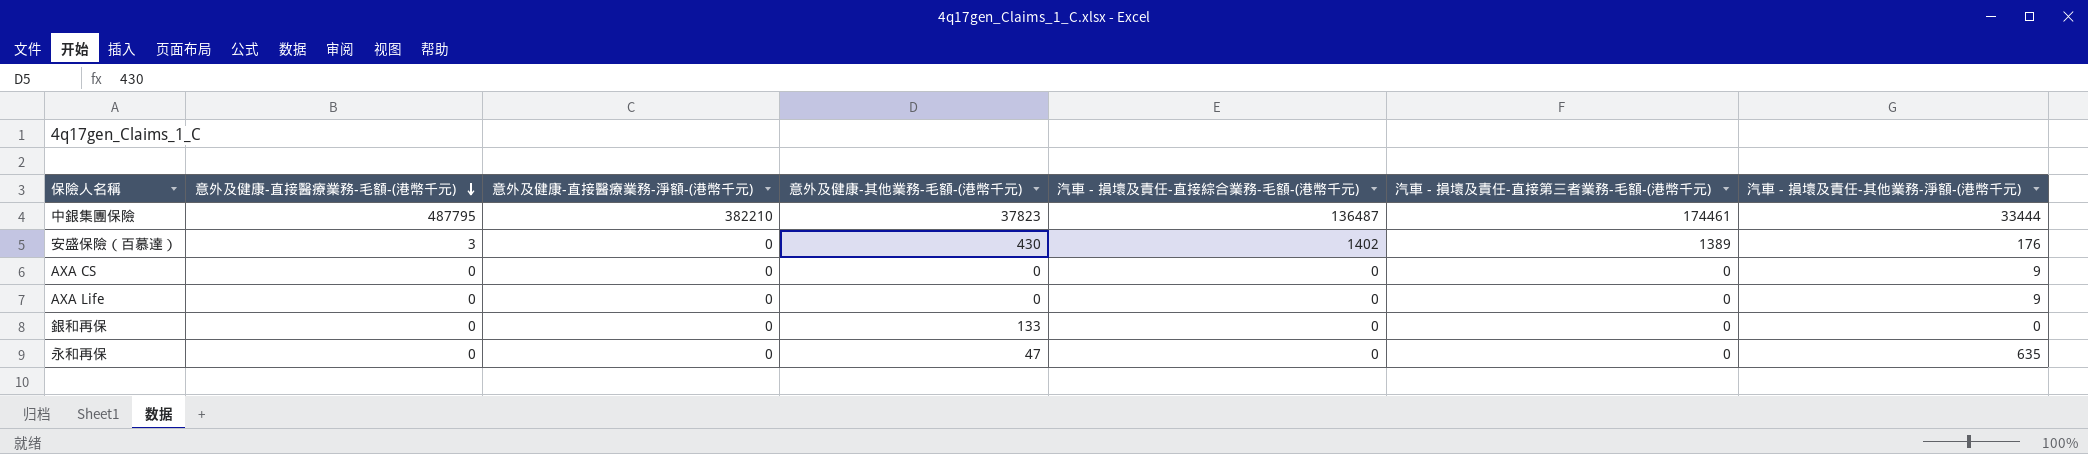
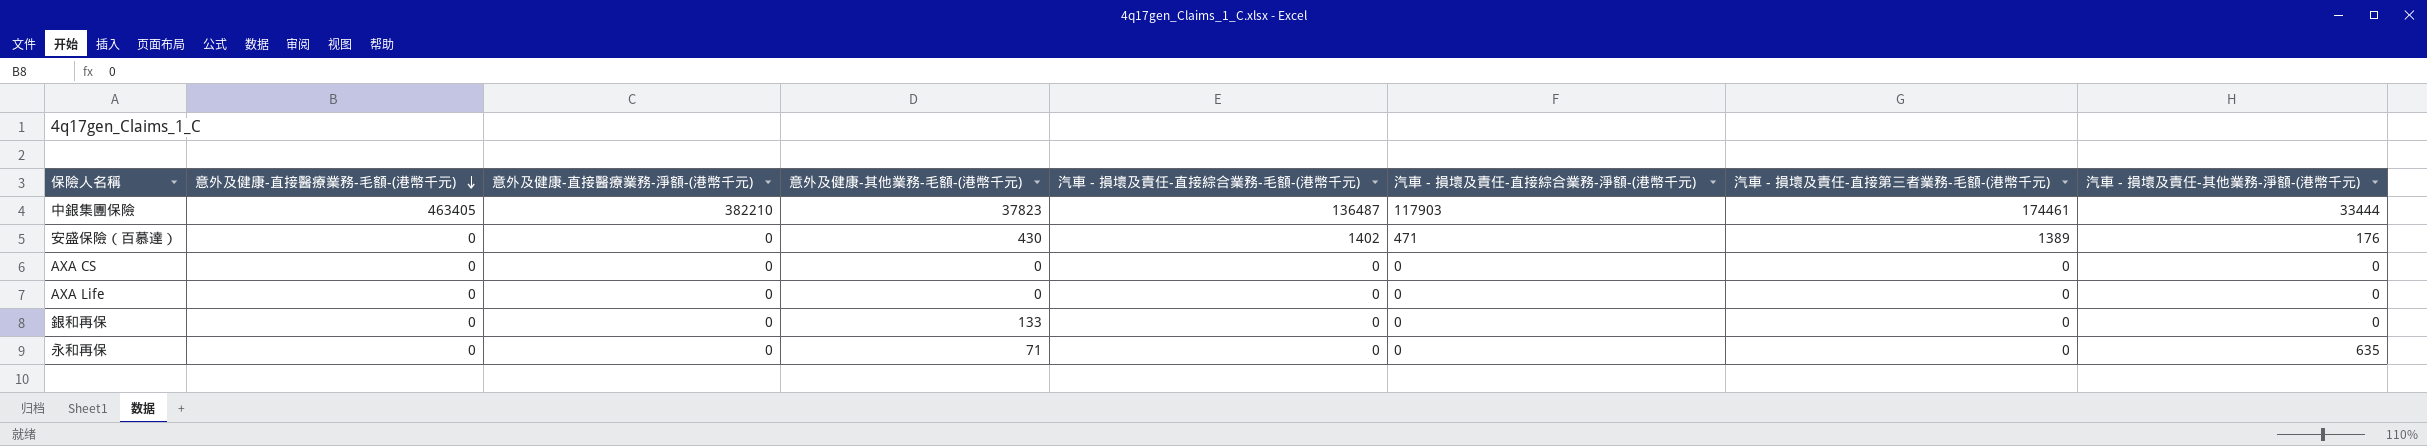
column 汽車 - 損壞及責任-直接綜合業務-淨額-(港幣千元) | position: none -> 6
中銀集團保險 | 意外及健康-直接醫療業務-毛額-(港幣千元): 487795 -> 463405
安盛保險（百慕達） | 意外及健康-直接醫療業務-毛額-(港幣千元): 3 -> 0
AXA CS | 汽車 - 損壞及責任-其他業務-淨額-(港幣千元): 9 -> 0
AXA Life | 汽車 - 損壞及責任-其他業務-淨額-(港幣千元): 9 -> 0
永和再保 | 意外及健康-其他業務-毛額-(港幣千元): 47 -> 71

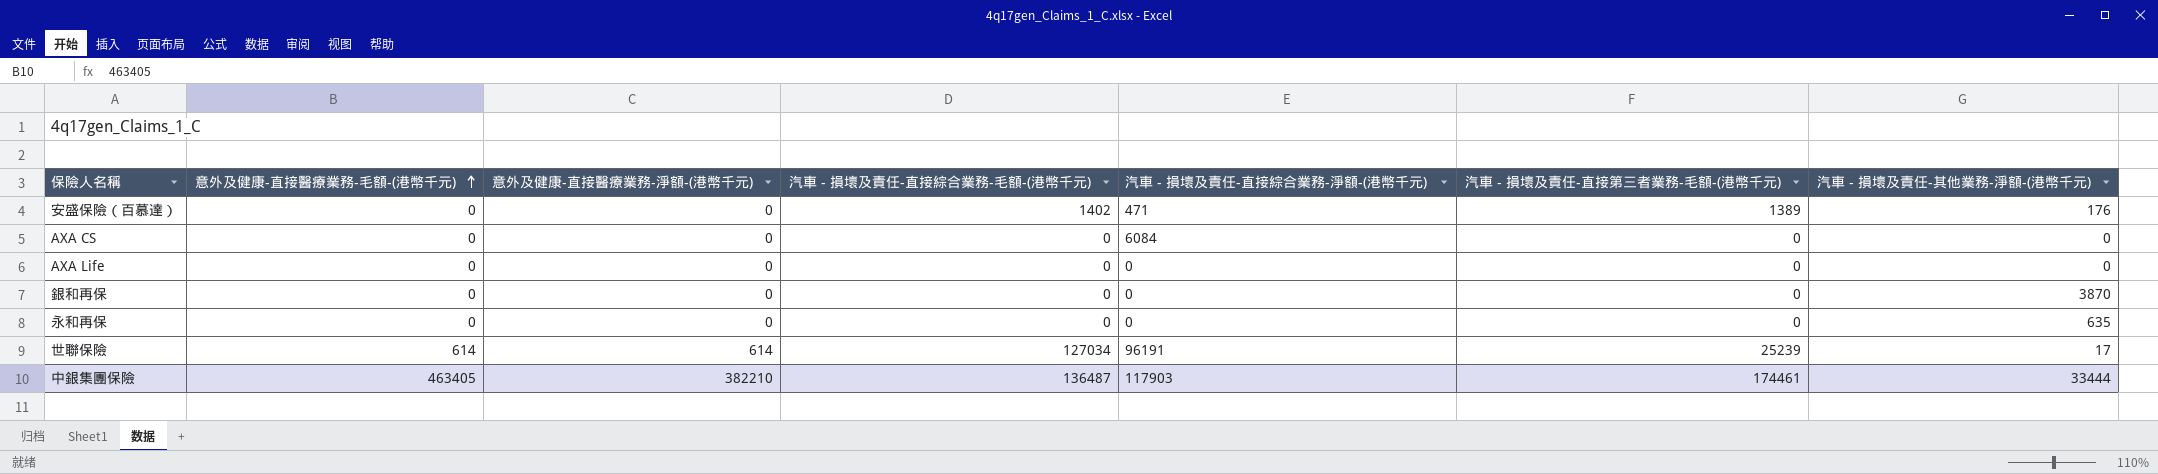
row order: 意外及健康-直接醫療業務-毛額-(港幣千元) descending -> 意外及健康-直接醫療業務-毛額-(港幣千元) ascending
column 意外及健康-其他業務-毛額-(港幣千元) | position: 4 -> none
AXA CS | 汽車 - 損壞及責任-直接綜合業務-淨額-(港幣千元): 0 -> 6084
銀和再保 | 汽車 - 損壞及責任-其他業務-淨額-(港幣千元): 0 -> 3870
row 世聯保險: none -> 614 | 614 | 127034 | 96191 | 25239 | 17

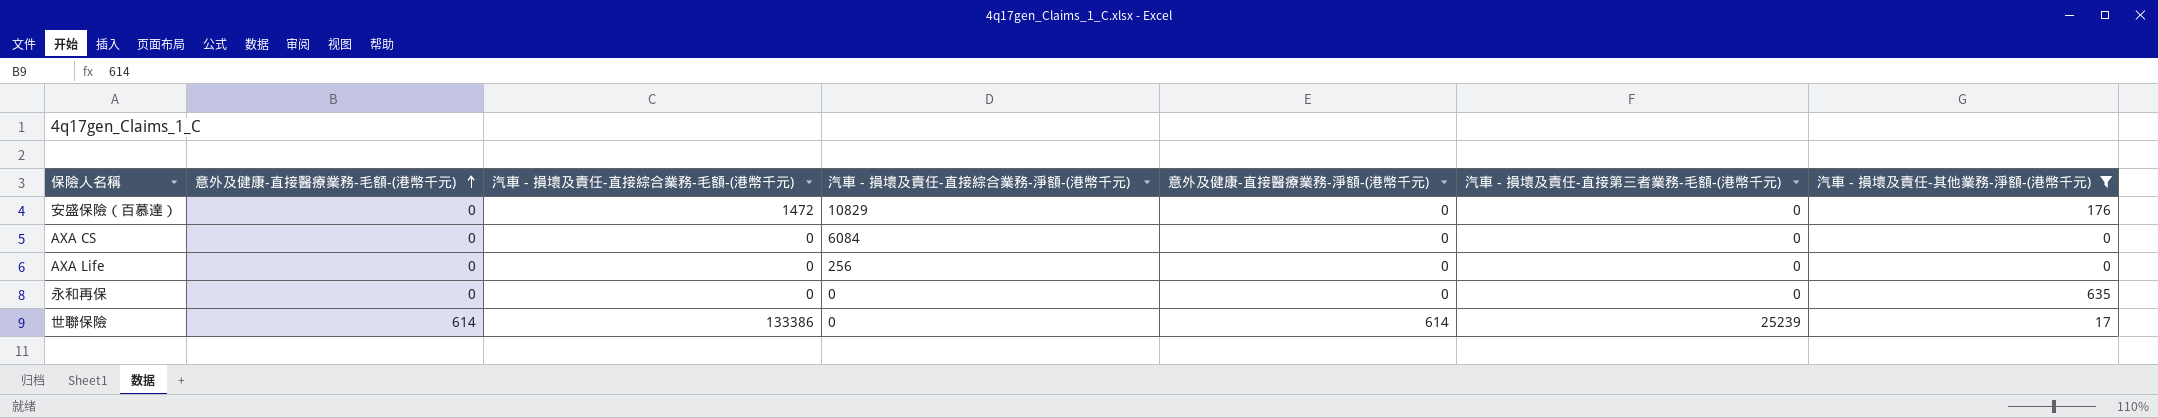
filter: none -> 汽車 - 損壞及責任-其他業務-淨額-(港幣千元) <= 635
column 意外及健康-直接醫療業務-淨額-(港幣千元) | position: 3 -> 5
安盛保險（百慕達） | 汽車 - 損壞及責任-直接綜合業務-毛額-(港幣千元): 1402 -> 1472
安盛保險（百慕達） | 汽車 - 損壞及責任-直接綜合業務-淨額-(港幣千元): 471 -> 10829
安盛保險（百慕達） | 汽車 - 損壞及責任-直接第三者業務-毛額-(港幣千元): 1389 -> 0
AXA Life | 汽車 - 損壞及責任-直接綜合業務-淨額-(港幣千元): 0 -> 256
世聯保險 | 汽車 - 損壞及責任-直接綜合業務-毛額-(港幣千元): 127034 -> 133386
世聯保險 | 汽車 - 損壞及責任-直接綜合業務-淨額-(港幣千元): 96191 -> 0

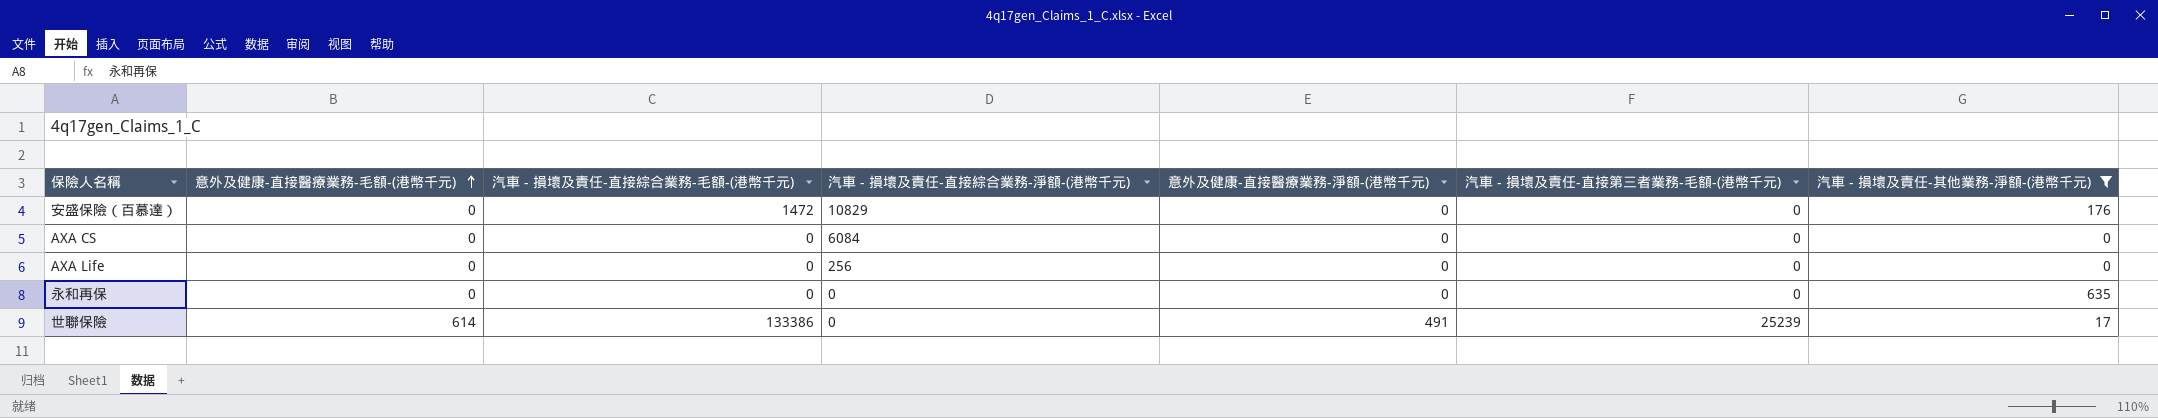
世聯保險 | 意外及健康-直接醫療業務-淨額-(港幣千元): 614 -> 491

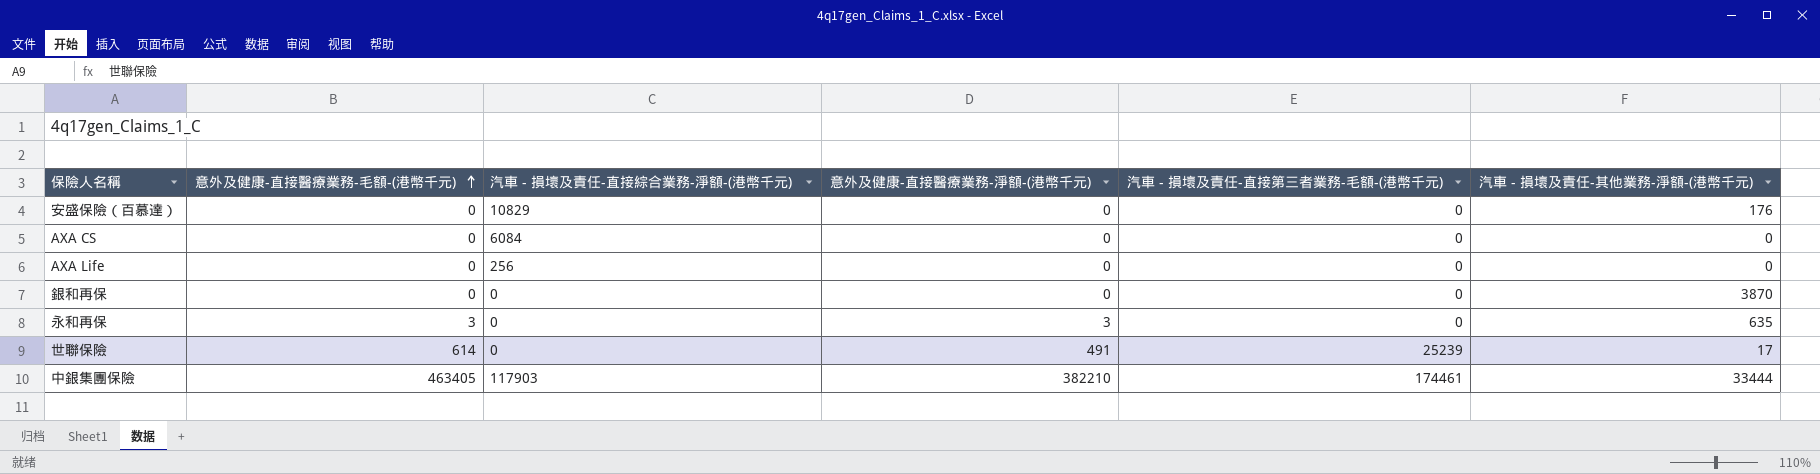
filter: 汽車 - 損壞及責任-其他業務-淨額-(港幣千元) <= 635 -> none
column 汽車 - 損壞及責任-直接綜合業務-毛額-(港幣千元) | position: 3 -> none
永和再保 | 意外及健康-直接醫療業務-毛額-(港幣千元): 0 -> 3
永和再保 | 意外及健康-直接醫療業務-淨額-(港幣千元): 0 -> 3

